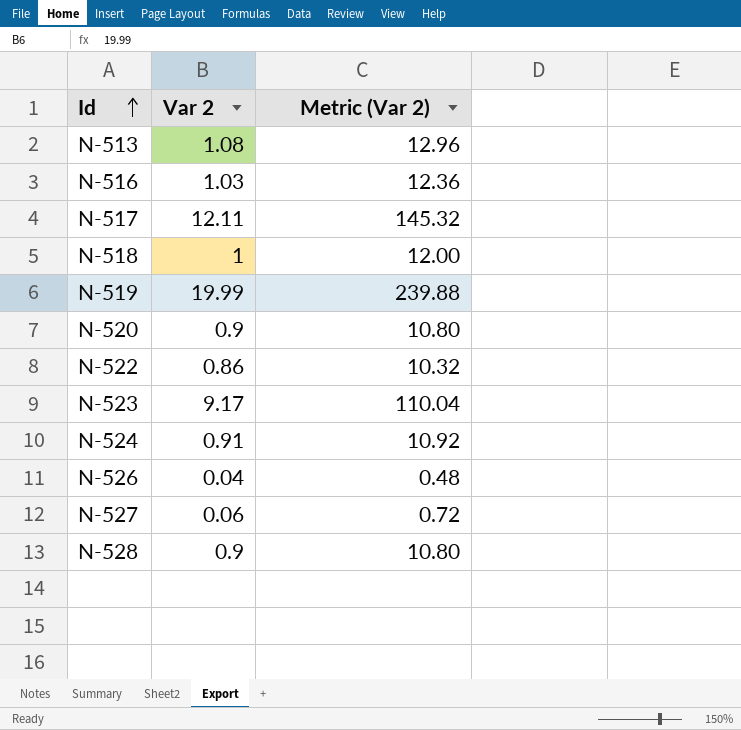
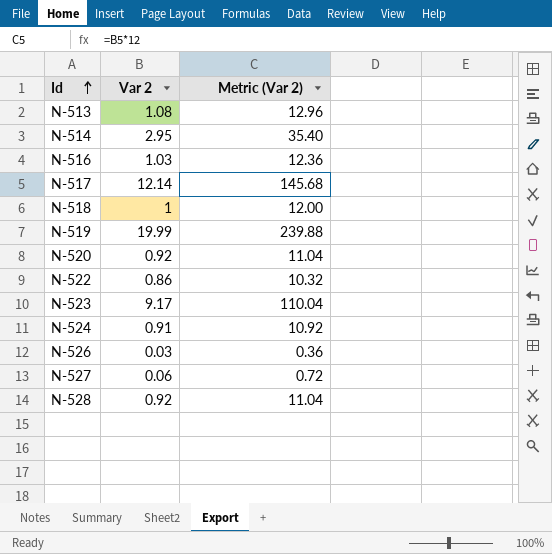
row N-514: none -> 2.95 | 35.40
N-517 | Var 2: 12.11 -> 12.14
N-517 | Metric (Var 2): 145.32 -> 145.68
N-520 | Var 2: 0.9 -> 0.92
N-520 | Metric (Var 2): 10.80 -> 11.04
N-526 | Var 2: 0.04 -> 0.03
N-526 | Metric (Var 2): 0.48 -> 0.36
N-528 | Var 2: 0.9 -> 0.92
N-528 | Metric (Var 2): 10.80 -> 11.04

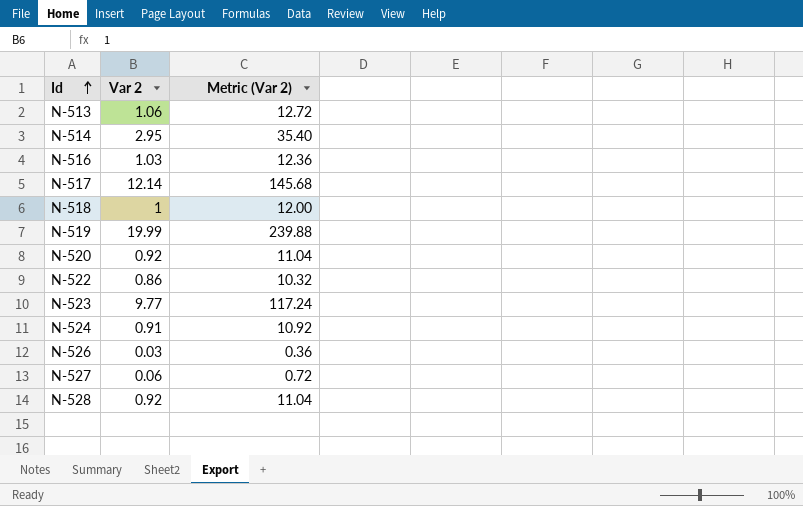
N-513 | Var 2: 1.08 -> 1.06
N-513 | Metric (Var 2): 12.96 -> 12.72
N-523 | Var 2: 9.17 -> 9.77
N-523 | Metric (Var 2): 110.04 -> 117.24

